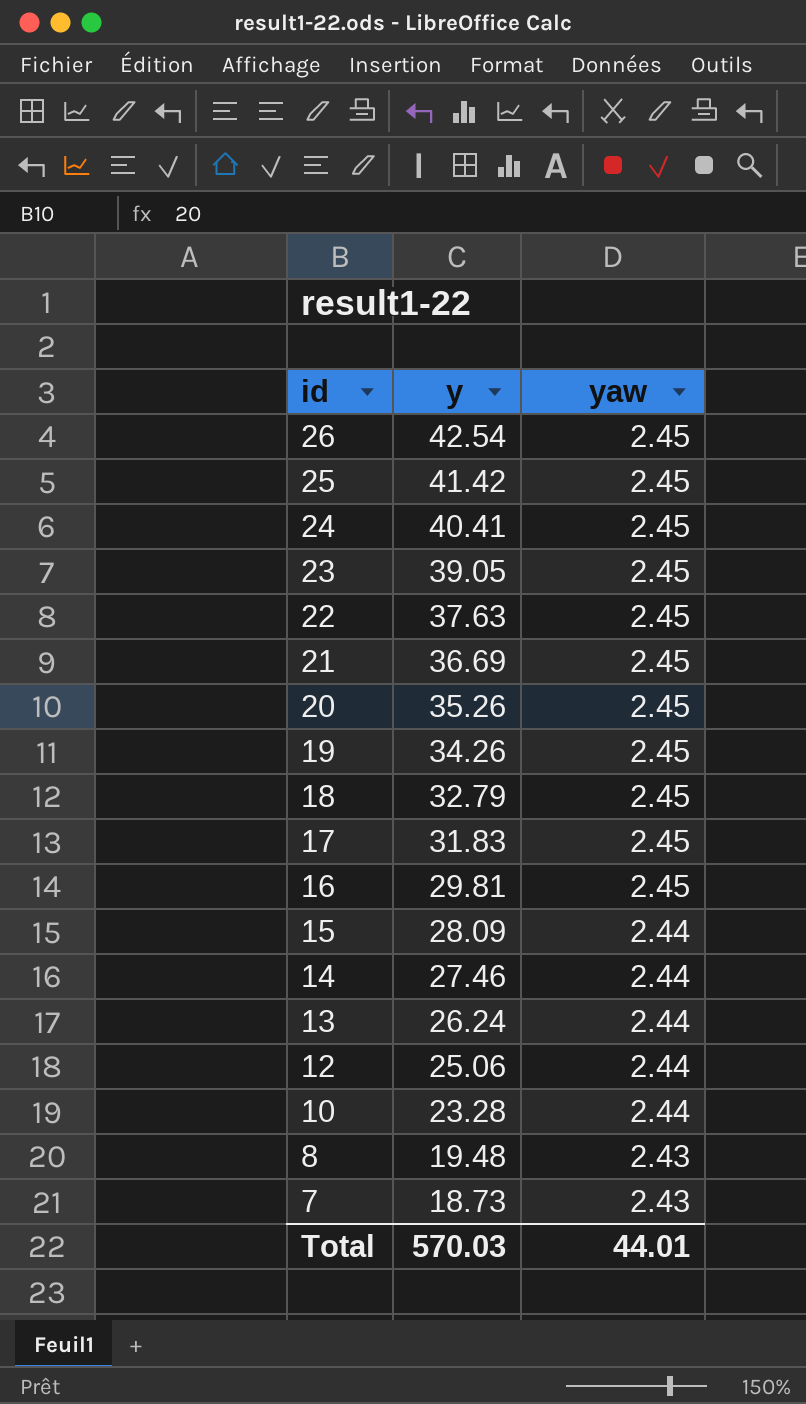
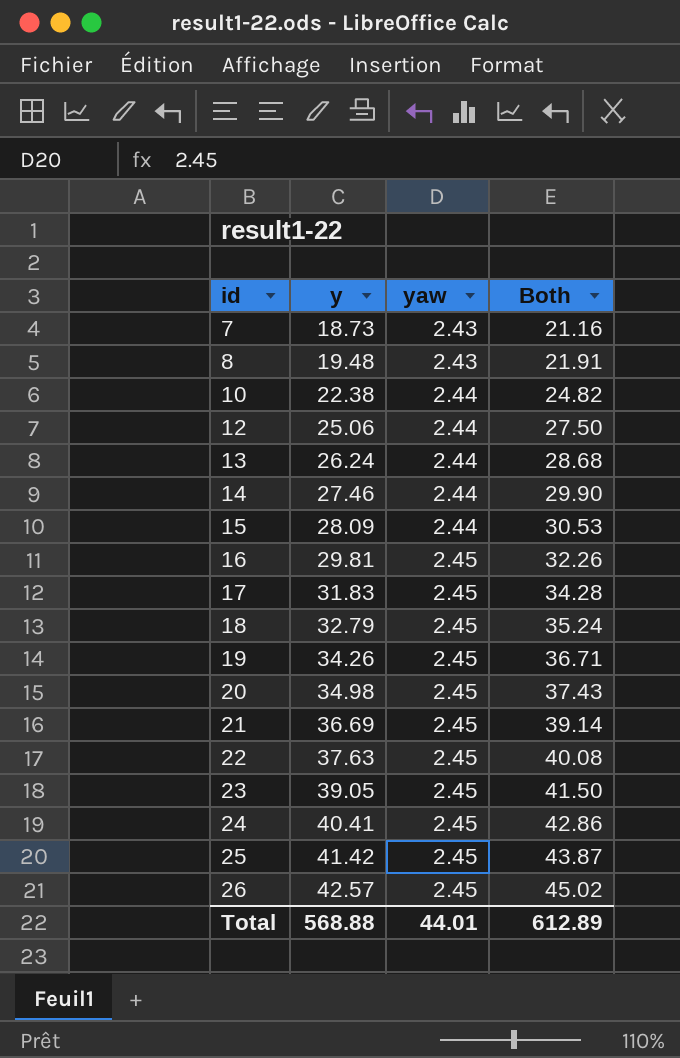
row order: id descending -> id ascending
column Both | formula: none -> [y] + [yaw]
10 | y: 23.28 -> 22.38
20 | y: 35.26 -> 34.98
26 | y: 42.54 -> 42.57
Total | y: 570.03 -> 568.88

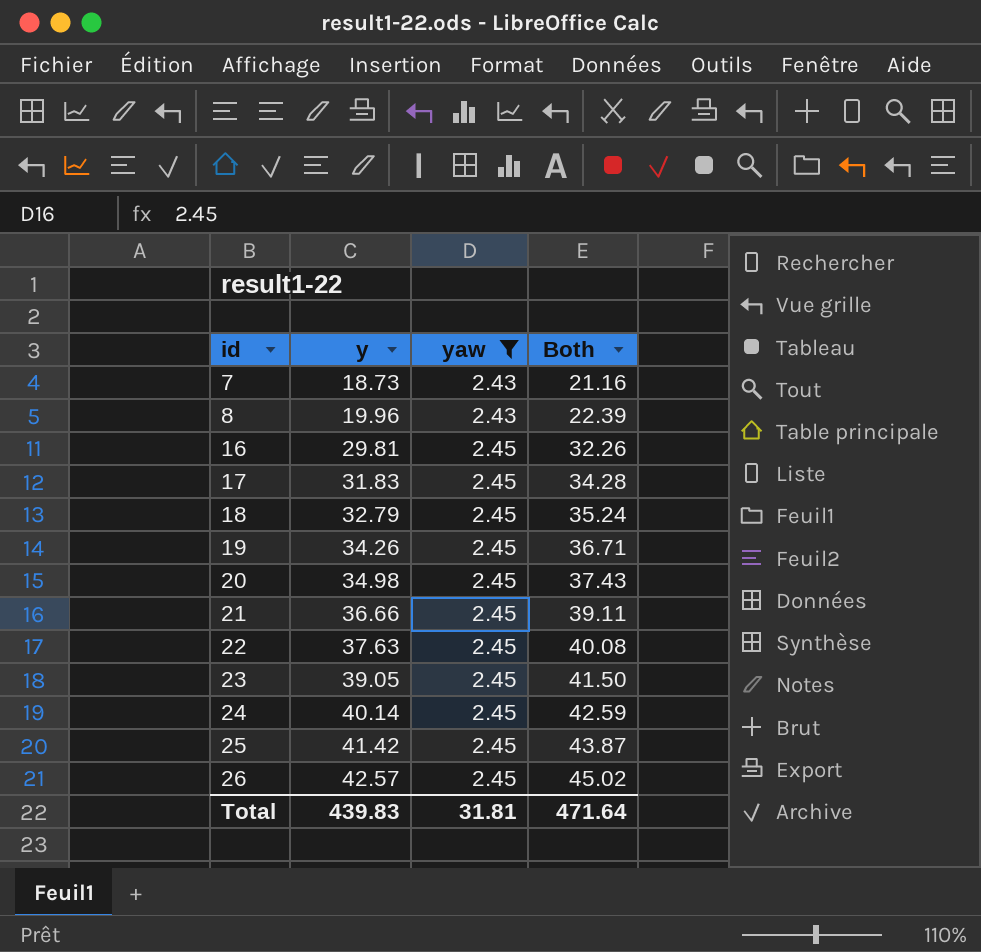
filter: none -> yaw != 2.44
8 | y: 19.48 -> 19.96
8 | Both: 21.91 -> 22.39
21 | y: 36.69 -> 36.66
21 | Both: 39.14 -> 39.11
24 | y: 40.41 -> 40.14
24 | Both: 42.86 -> 42.59
Total | y: 568.88 -> 439.83
Total | yaw: 44.01 -> 31.81
Total | Both: 612.89 -> 471.64

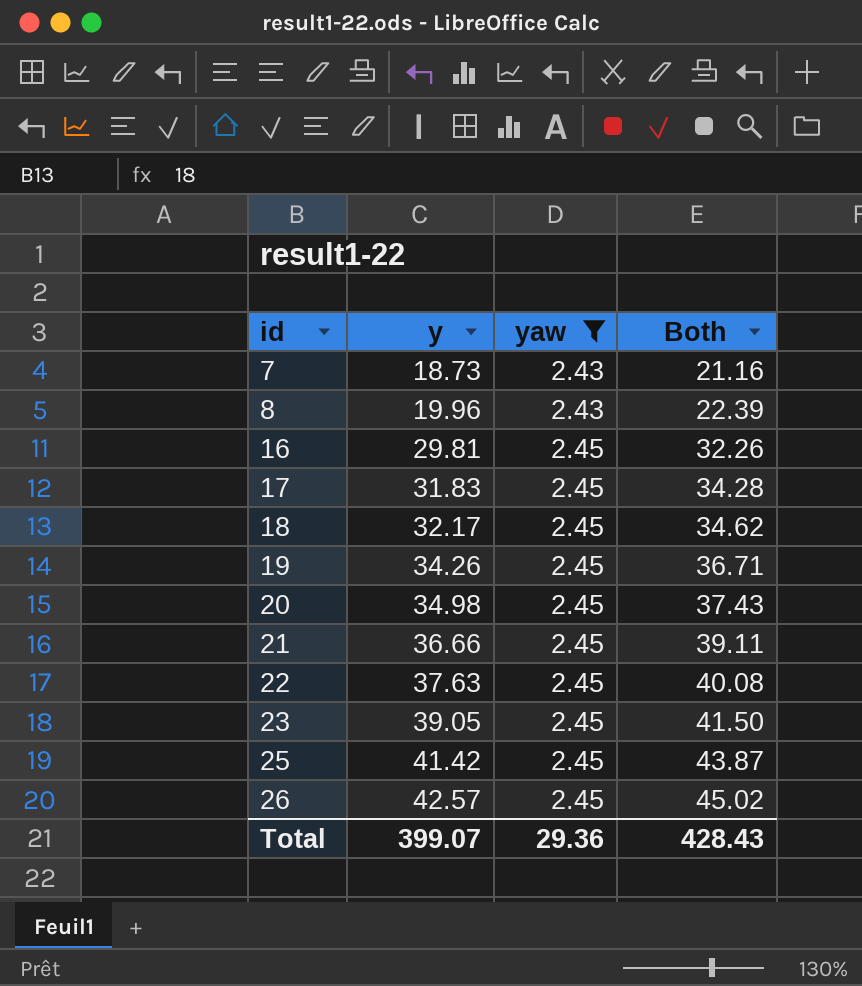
row 24: 40.14 | 2.45 | 42.59 -> none
18 | y: 32.79 -> 32.17
18 | Both: 35.24 -> 34.62
Total | y: 439.83 -> 399.07
Total | yaw: 31.81 -> 29.36
Total | Both: 471.64 -> 428.43

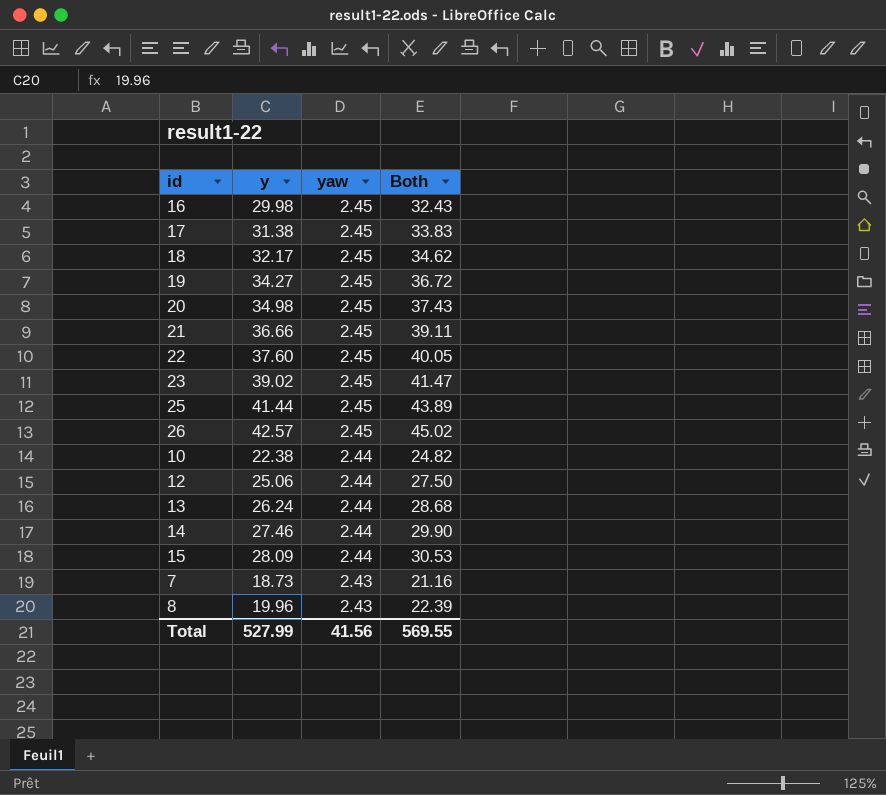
filter: yaw != 2.44 -> none
row order: id ascending -> yaw descending
16 | y: 29.81 -> 29.98
16 | Both: 32.26 -> 32.43
17 | y: 31.83 -> 31.38
17 | Both: 34.28 -> 33.83
19 | y: 34.26 -> 34.27
19 | Both: 36.71 -> 36.72
22 | y: 37.63 -> 37.60
22 | Both: 40.08 -> 40.05
23 | y: 39.05 -> 39.02
23 | Both: 41.50 -> 41.47
25 | y: 41.42 -> 41.44
25 | Both: 43.87 -> 43.89
Total | y: 399.07 -> 527.99
Total | yaw: 29.36 -> 41.56
Total | Both: 428.43 -> 569.55

